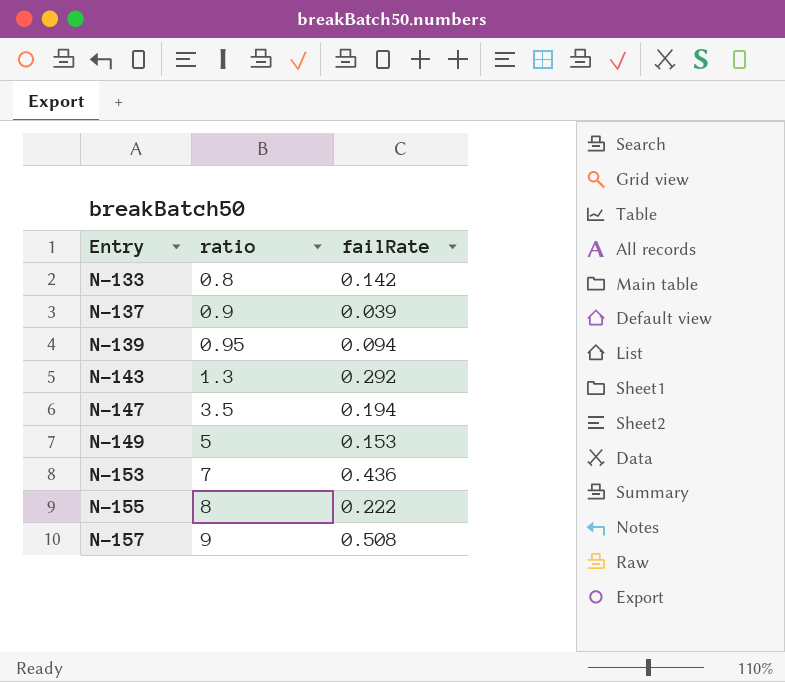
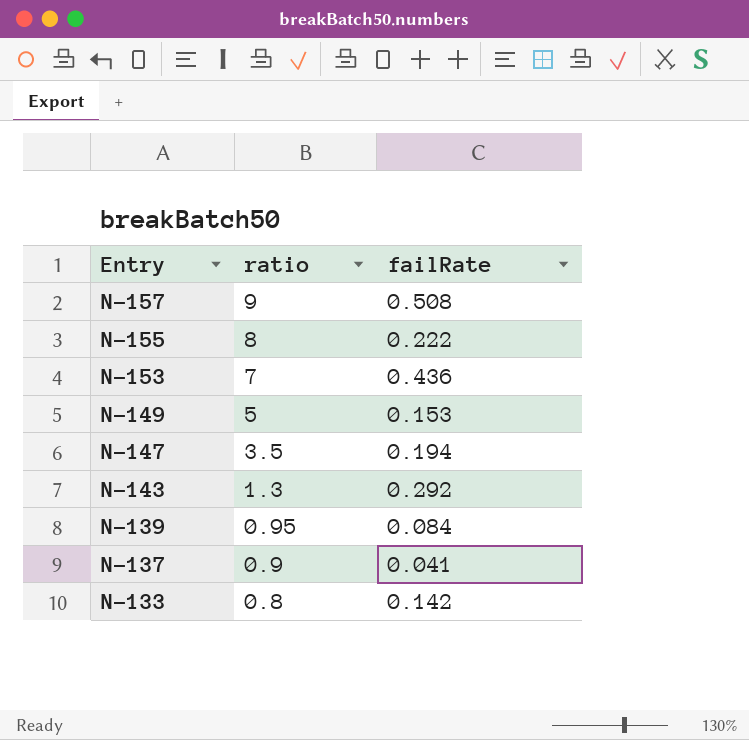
row order: Entry ascending -> Entry descending
N-139 | failRate: 0.094 -> 0.084
N-137 | failRate: 0.039 -> 0.041

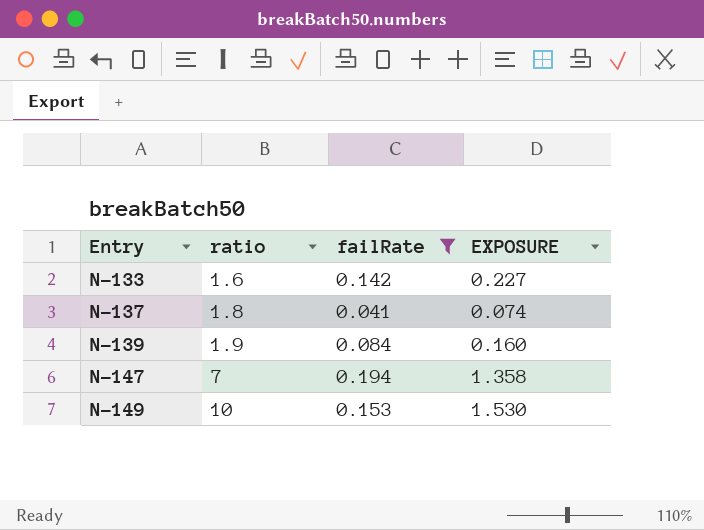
filter: none -> failRate <= 0.194
row order: Entry descending -> Entry ascending
column EXPOSURE | formula: none -> [ratio] * [failRate]
N-133 | ratio: 0.8 -> 1.6
N-137 | ratio: 0.9 -> 1.8
N-139 | ratio: 0.95 -> 1.9
N-147 | ratio: 3.5 -> 7
N-149 | ratio: 5 -> 10

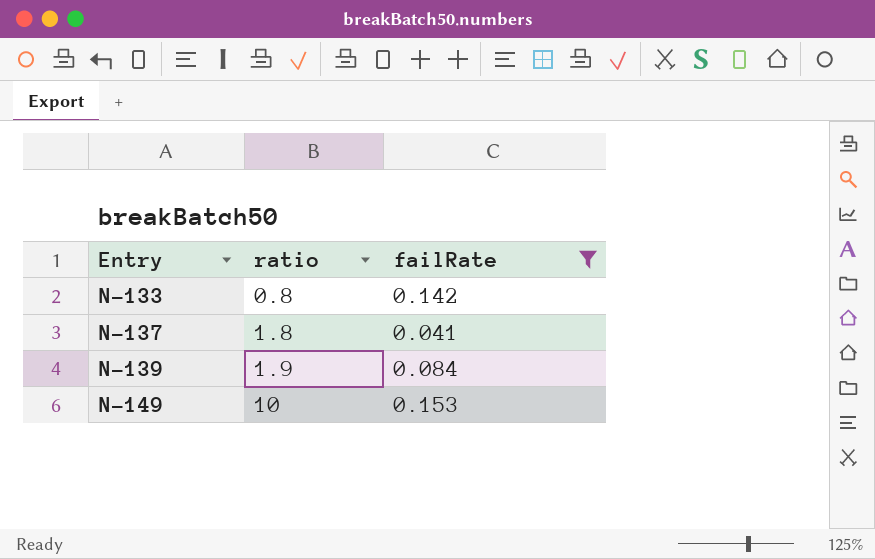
column EXPOSURE | formula: [ratio] * [failRate] -> none
row N-147: 7 | 0.194 | 1.358 -> none
N-133 | ratio: 1.6 -> 0.8

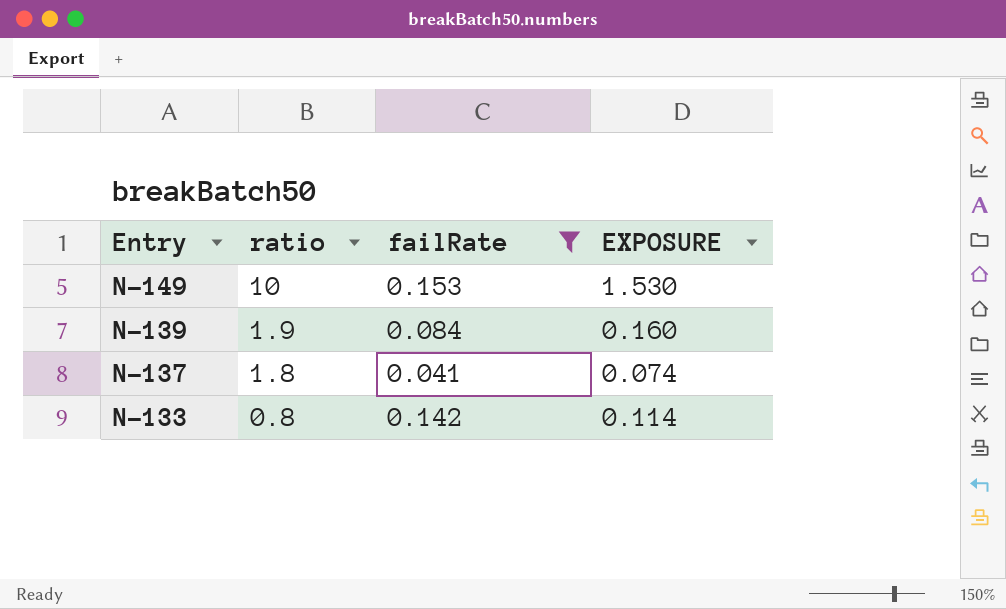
row order: Entry ascending -> Entry descending
column EXPOSURE | formula: none -> [ratio] * [failRate]

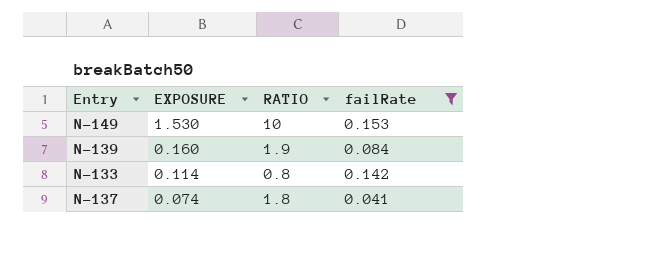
row order: Entry descending -> EXPOSURE descending
column EXPOSURE | position: 4 -> 2
column name: ratio -> RATIO

